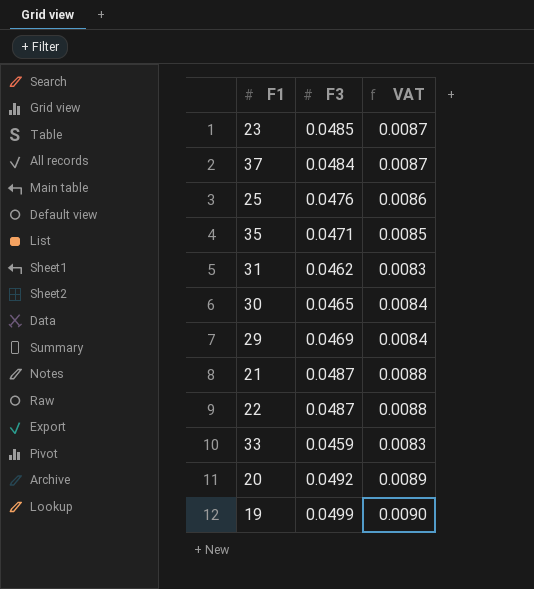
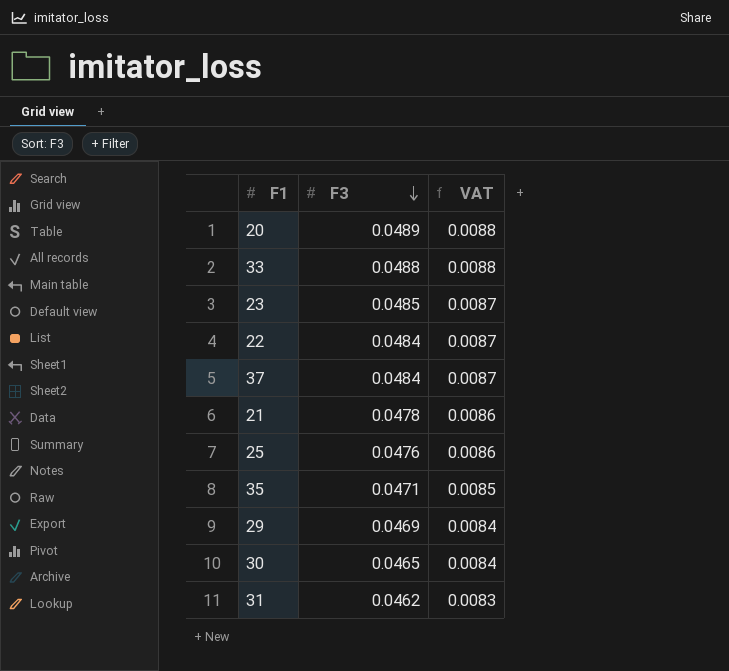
row order: none -> F3 descending
row 19: 0.0499 | 0.0090 -> none
20 | F3: 0.0492 -> 0.0489
20 | VAT: 0.0089 -> 0.0088
33 | F3: 0.0459 -> 0.0488
33 | VAT: 0.0083 -> 0.0088
22 | F3: 0.0487 -> 0.0484
22 | VAT: 0.0088 -> 0.0087
21 | F3: 0.0487 -> 0.0478
21 | VAT: 0.0088 -> 0.0086

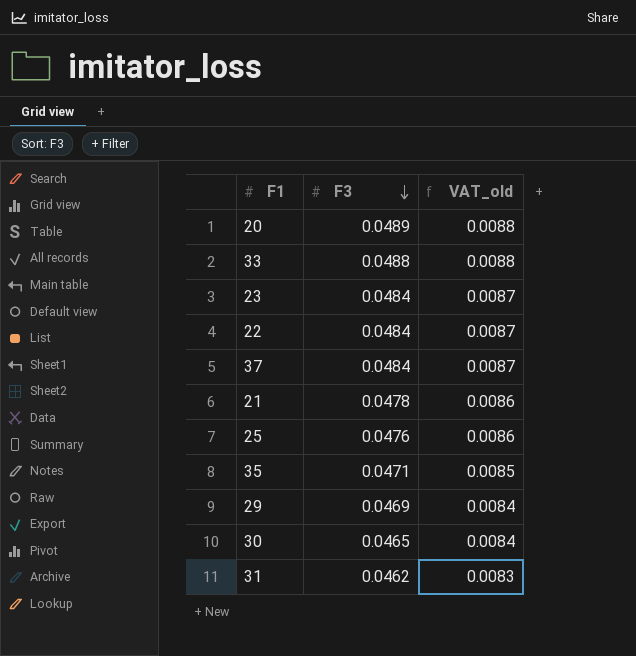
column name: VAT -> VAT_old
23 | F3: 0.0485 -> 0.0484

